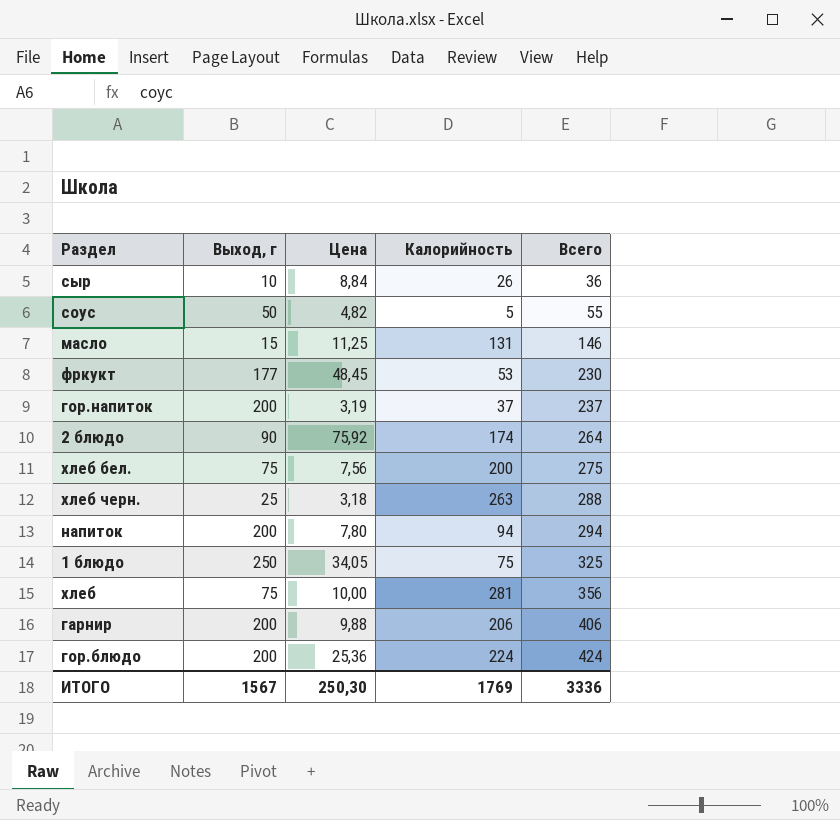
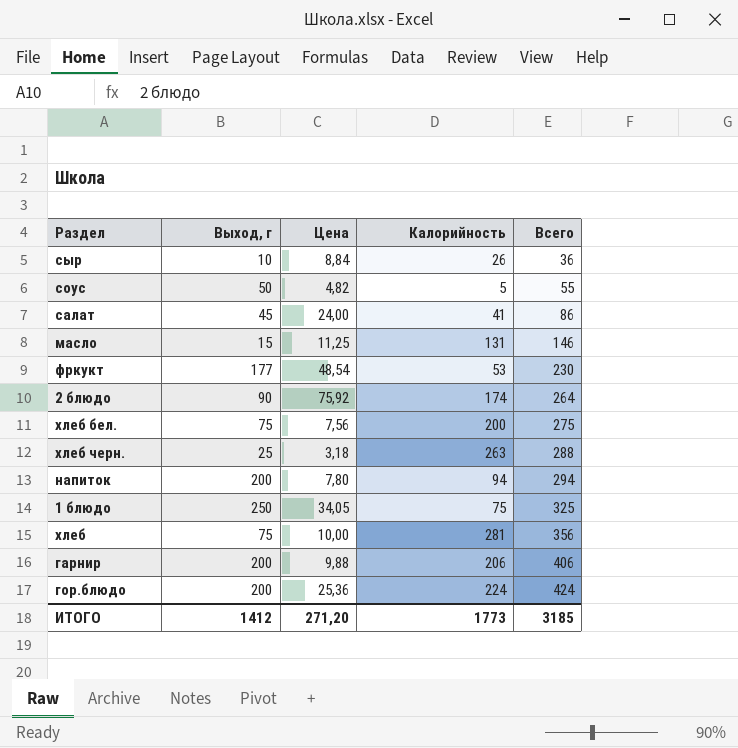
row гор.напиток: 200 | 3,19 | 37 | 237 -> none
row салат: none -> 45 | 24,00 | 41 | 86
фркукт | Цена: 48,45 -> 48,54
ИТОГО | Выход, г: 1567 -> 1412
ИТОГО | Цена: 250,30 -> 271,20
ИТОГО | Калорийность: 1769 -> 1773
ИТОГО | Всего: 3336 -> 3185

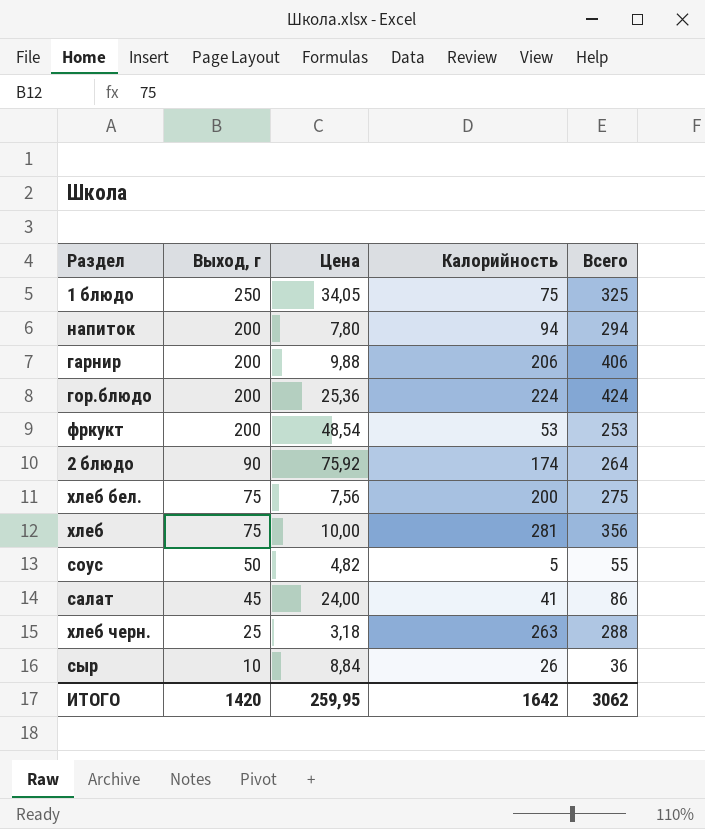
row order: Всего ascending -> Выход, г descending
row масло: 15 | 11,25 | 131 | 146 -> none
фркукт | Выход, г: 177 -> 200
фркукт | Всего: 230 -> 253
ИТОГО | Выход, г: 1412 -> 1420
ИТОГО | Цена: 271,20 -> 259,95
ИТОГО | Калорийность: 1773 -> 1642
ИТОГО | Всего: 3185 -> 3062

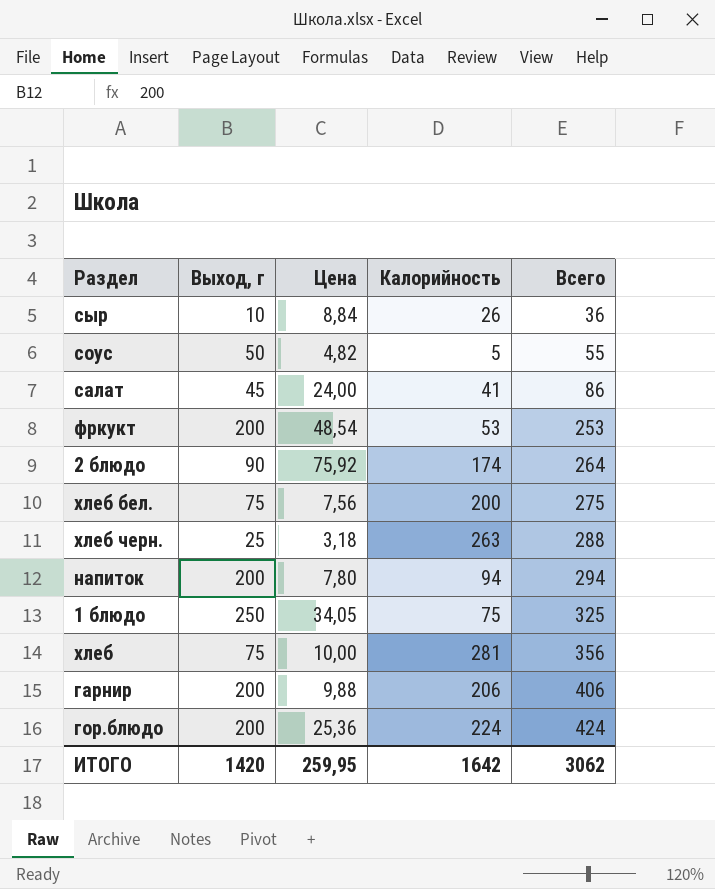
row order: Выход, г descending -> Всего ascending

